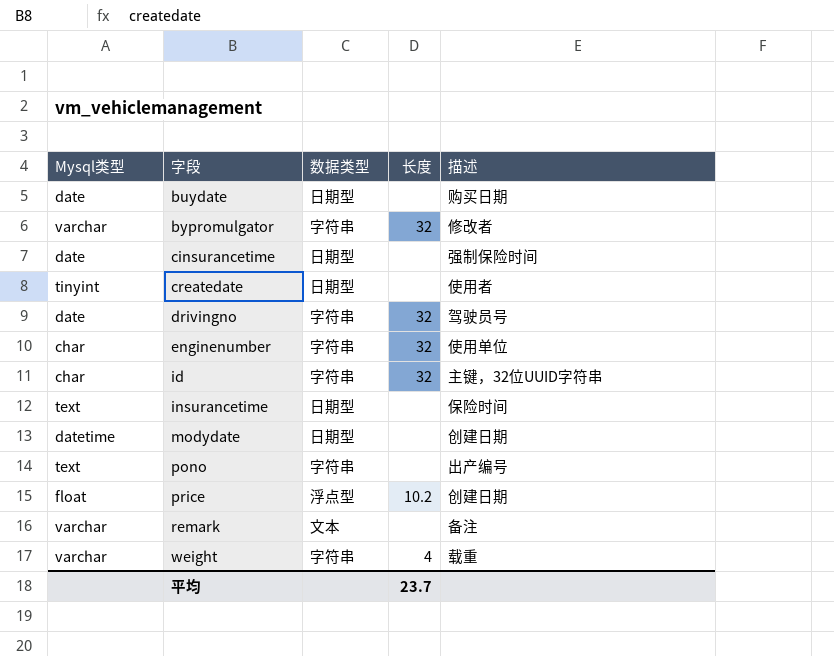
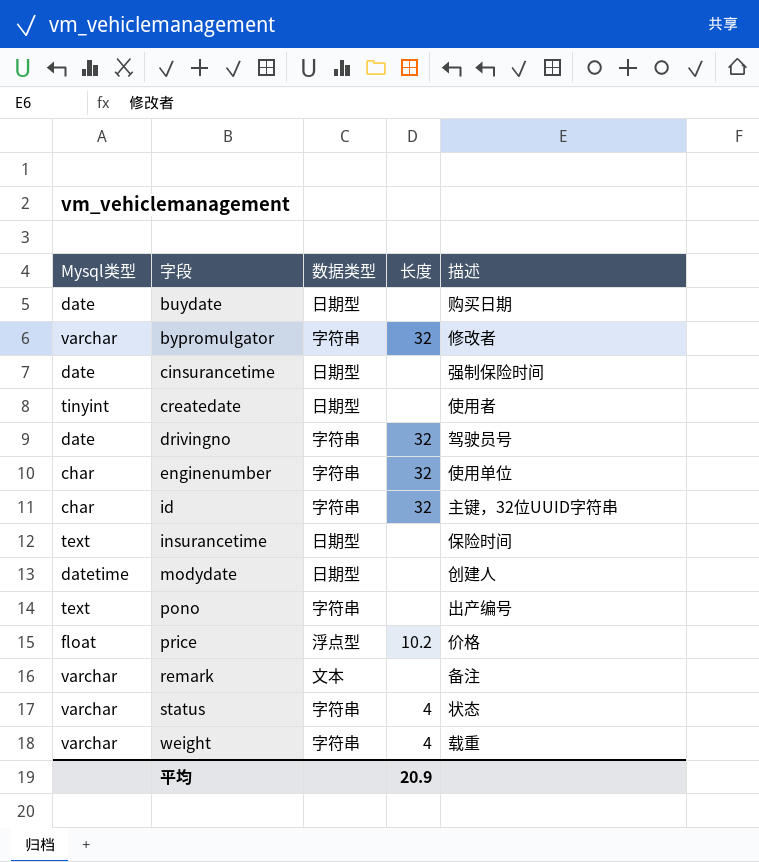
modydate | 描述: 创建日期 -> 创建人
price | 描述: 创建日期 -> 价格
row status: none -> varchar | 字符串 | 4 | 状态
平均 | 长度: 23.7 -> 20.9

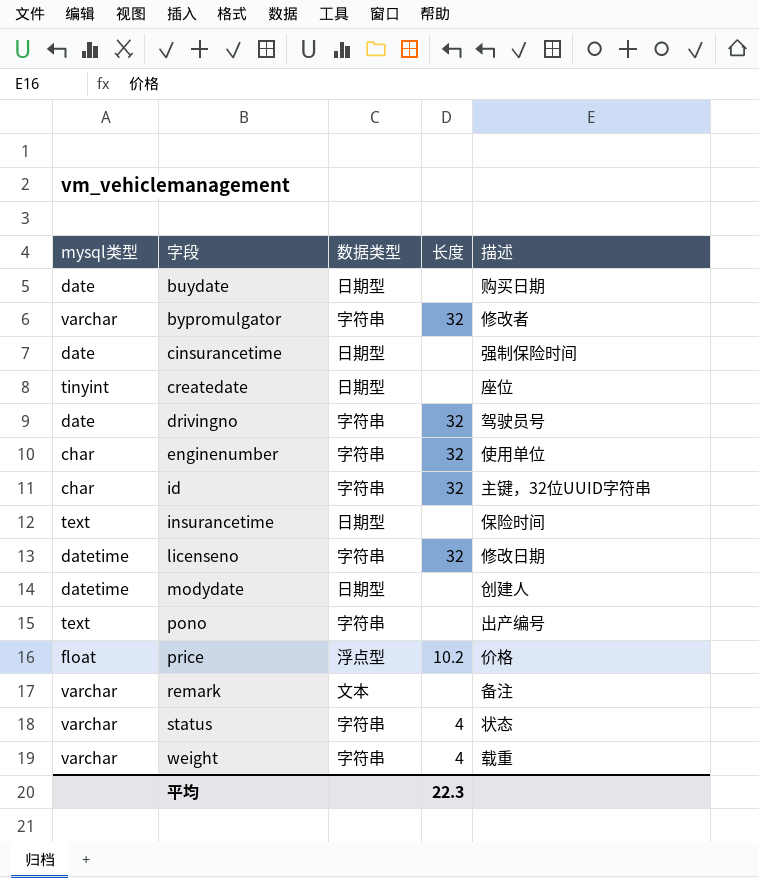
column name: Mysql类型 -> mysql类型
createdate | 描述: 使用者 -> 座位
row licenseno: none -> datetime | 字符串 | 32 | 修改日期
平均 | 长度: 20.9 -> 22.3

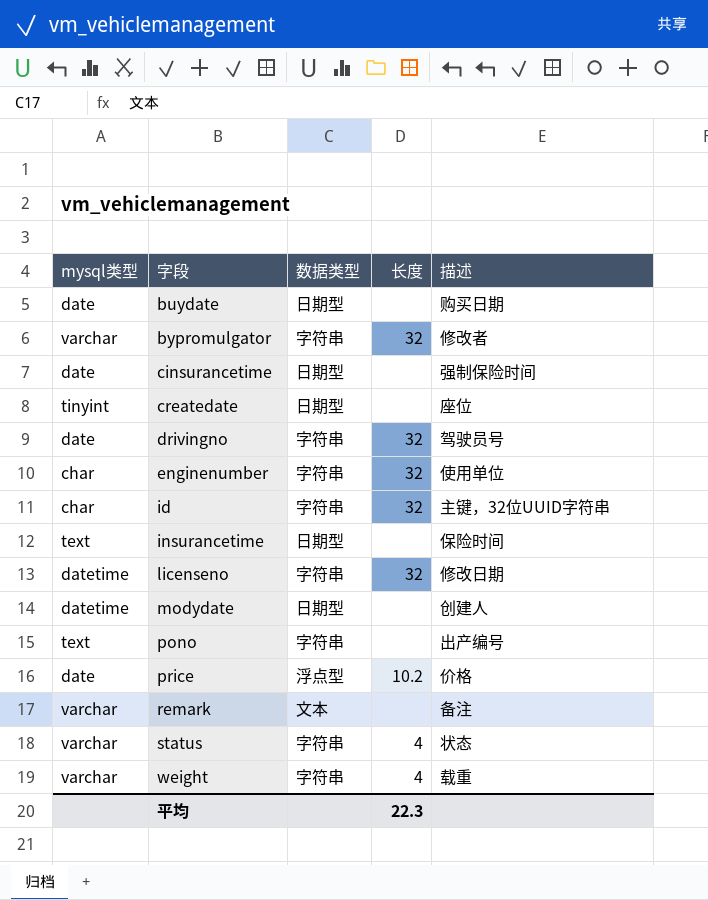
price | mysql类型: float -> date

